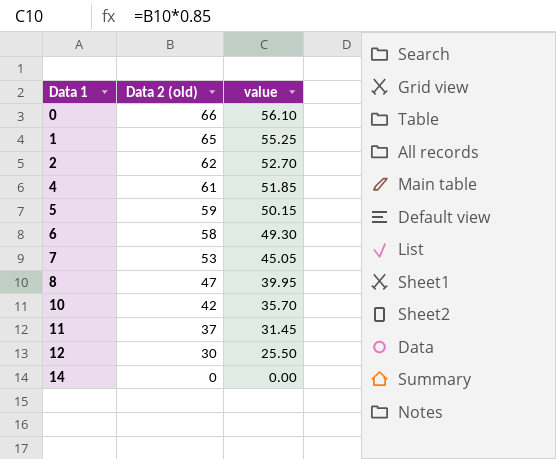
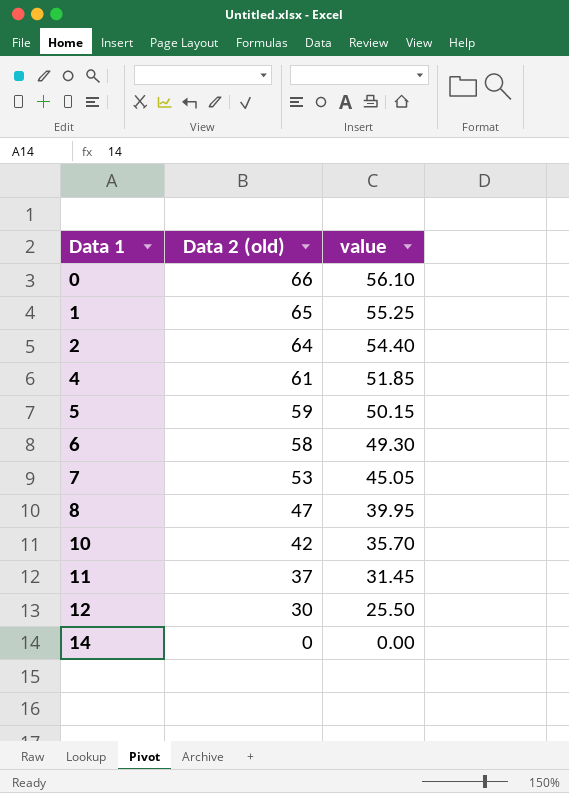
2 | Data 2 (old): 62 -> 64
2 | value: 52.70 -> 54.40

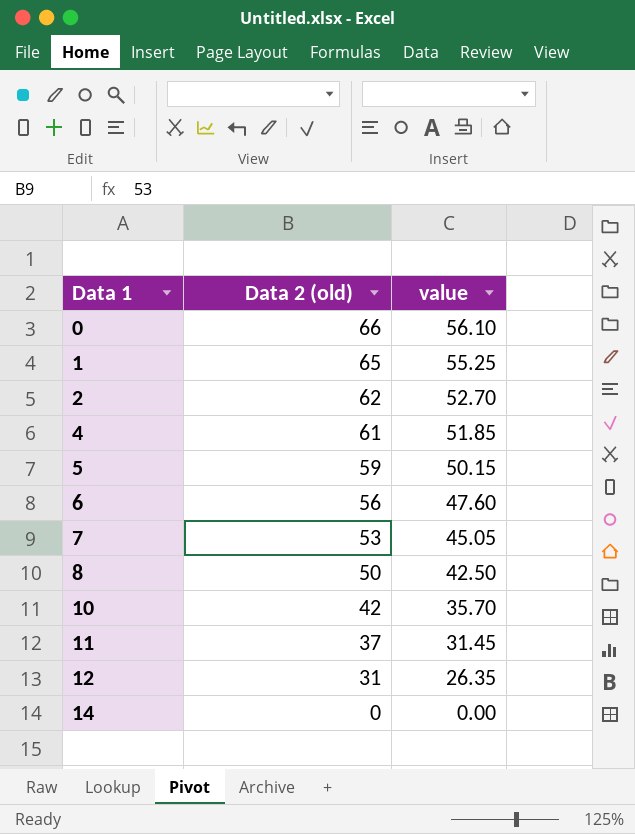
2 | Data 2 (old): 64 -> 62
2 | value: 54.40 -> 52.70
6 | Data 2 (old): 58 -> 56
6 | value: 49.30 -> 47.60
8 | Data 2 (old): 47 -> 50
8 | value: 39.95 -> 42.50
12 | Data 2 (old): 30 -> 31
12 | value: 25.50 -> 26.35

